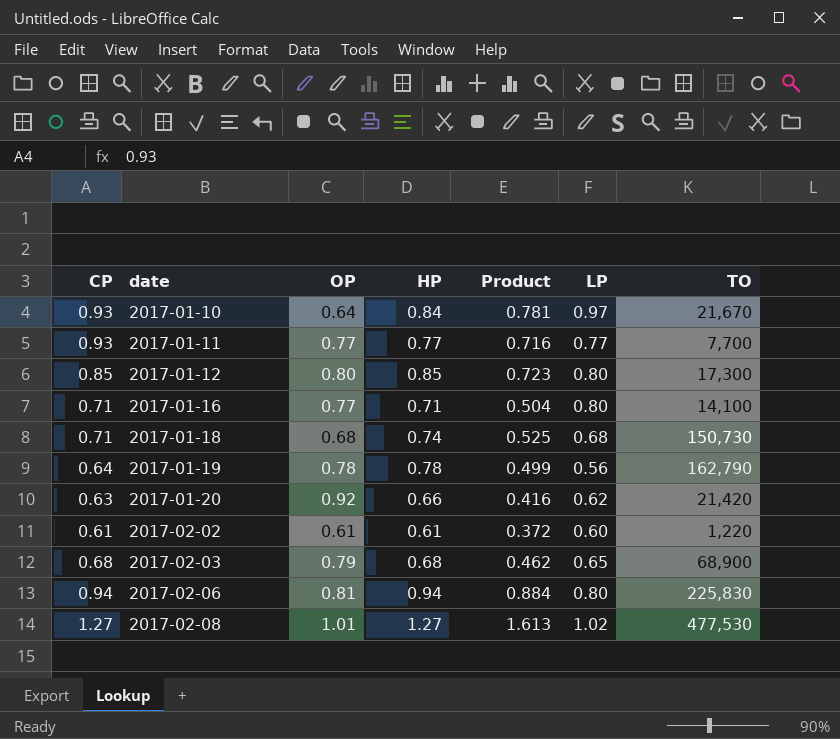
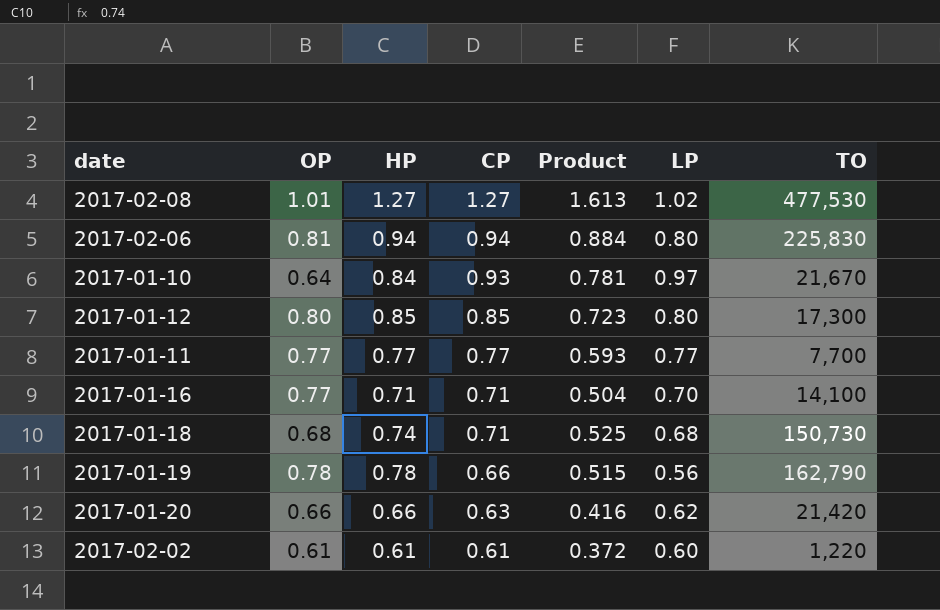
row order: date ascending -> CP descending
column CP | position: 1 -> 4
row 2017-02-03: 0.68 | 0.79 | 0.68 | 0.462 | 0.65 | 68,900 -> none
2017-01-11 | CP: 0.93 -> 0.77
2017-01-11 | Product: 0.716 -> 0.593
2017-01-16 | LP: 0.80 -> 0.70
2017-01-19 | CP: 0.64 -> 0.66
2017-01-19 | Product: 0.499 -> 0.515
2017-01-20 | OP: 0.92 -> 0.66

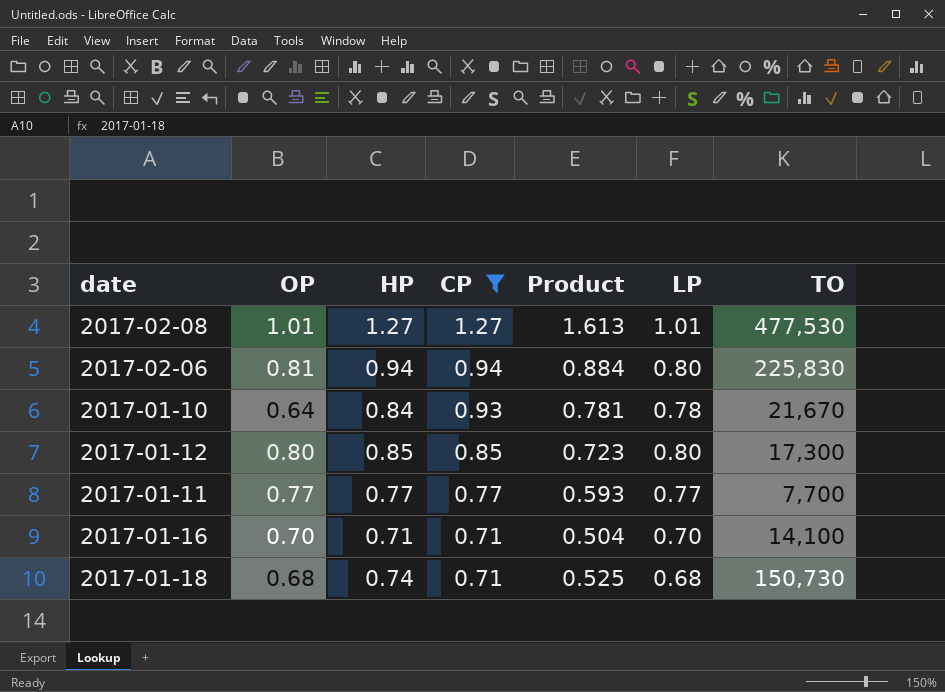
filter: none -> CP >= 0.71
2017-02-08 | LP: 1.02 -> 1.01
2017-01-10 | LP: 0.97 -> 0.78
2017-01-16 | OP: 0.77 -> 0.70

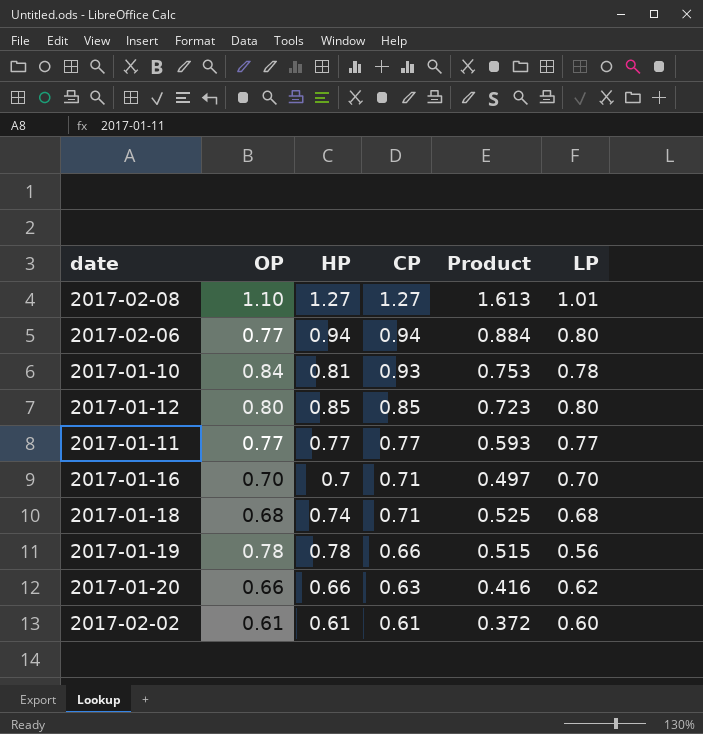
filter: CP >= 0.71 -> none
column TO | position: 7 -> none
2017-02-08 | OP: 1.01 -> 1.10
2017-02-06 | OP: 0.81 -> 0.77
2017-01-10 | OP: 0.64 -> 0.84
2017-01-10 | HP: 0.84 -> 0.81
2017-01-10 | Product: 0.781 -> 0.753
2017-01-16 | HP: 0.71 -> 0.7
2017-01-16 | Product: 0.504 -> 0.497

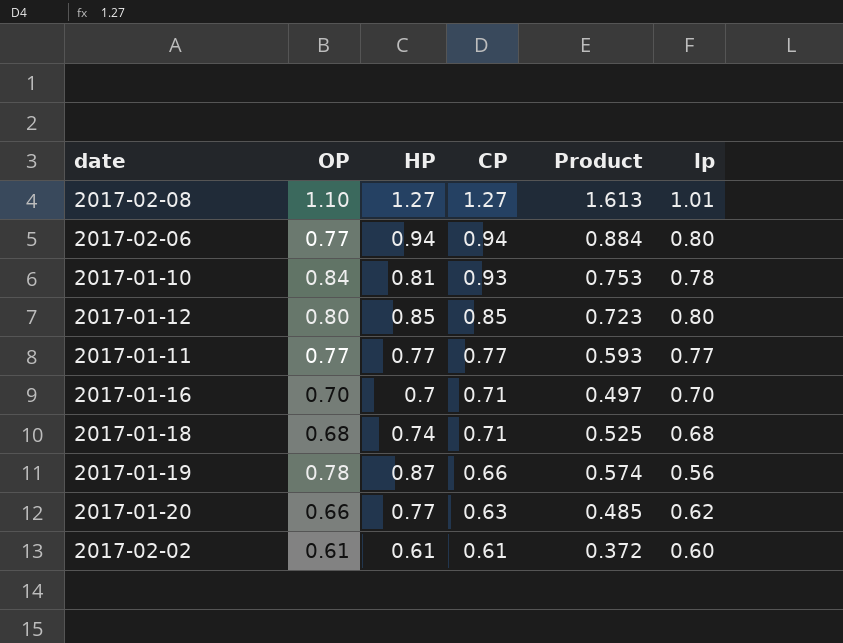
column name: LP -> lp
2017-01-19 | HP: 0.78 -> 0.87
2017-01-19 | Product: 0.515 -> 0.574
2017-01-20 | HP: 0.66 -> 0.77
2017-01-20 | Product: 0.416 -> 0.485

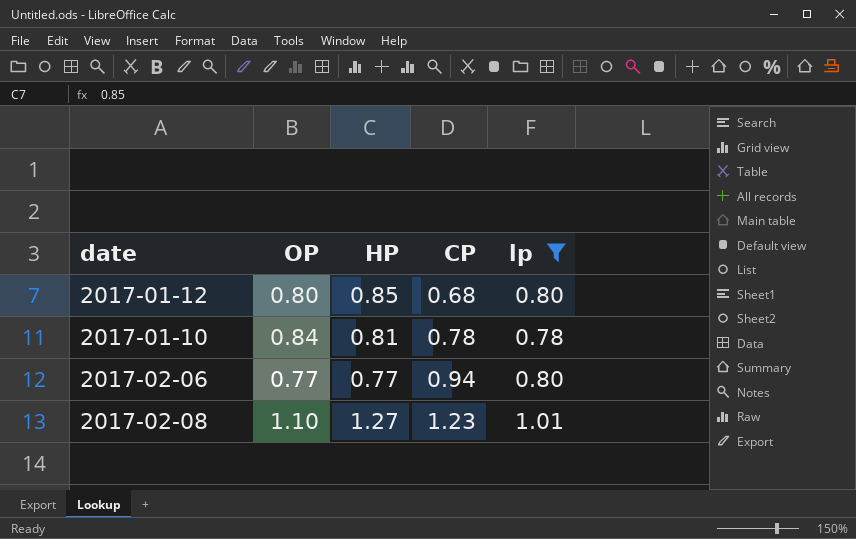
filter: none -> lp >= 0.78
row order: CP descending -> CP ascending
column Product | formula: [HP] * [CP] -> none
2017-01-12 | CP: 0.85 -> 0.68
2017-01-10 | CP: 0.93 -> 0.78
2017-02-06 | HP: 0.94 -> 0.77
2017-02-08 | CP: 1.27 -> 1.23

